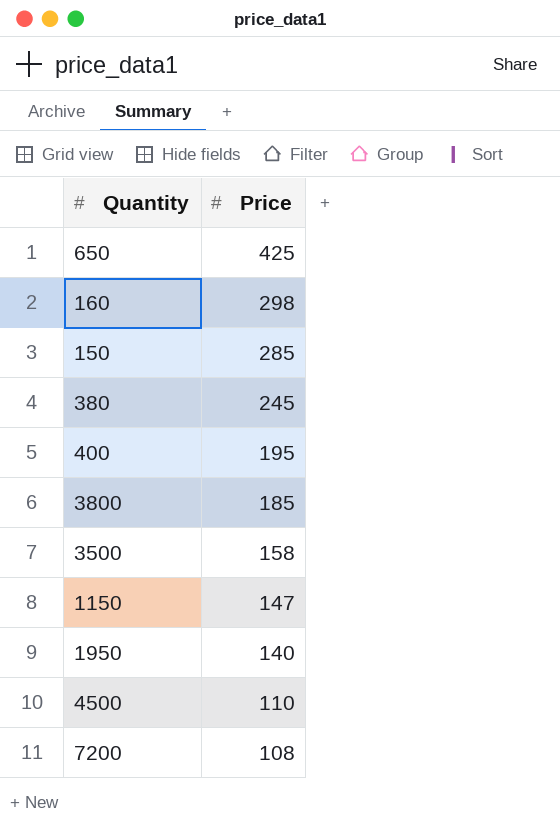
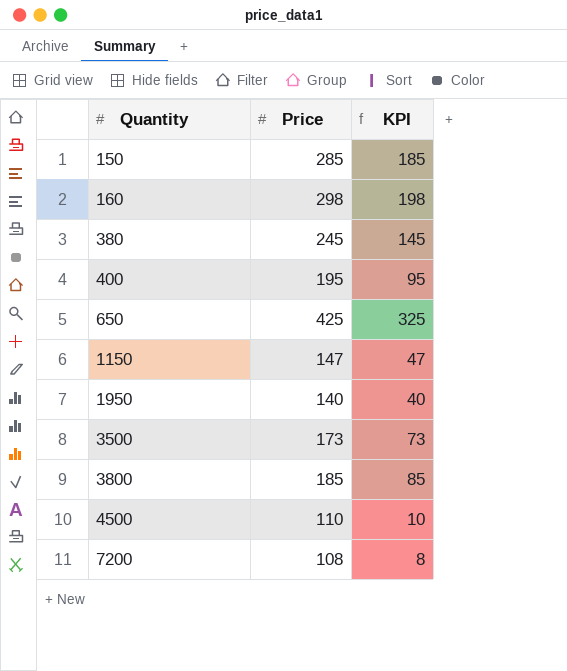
row order: Price descending -> Quantity ascending
column KPI | formula: none -> [Price] - 100
3500 | Price: 158 -> 173

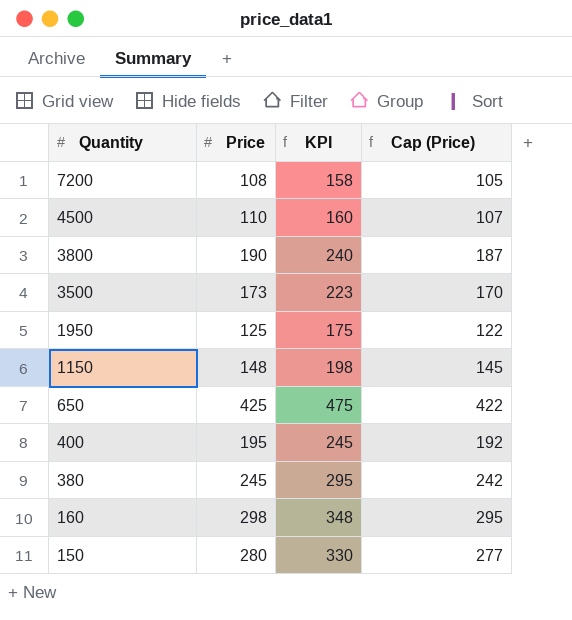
row order: Quantity ascending -> Quantity descending
column KPI | formula: [Price] - 100 -> [Price] + 50
column Cap (Price) | formula: none -> [Price] - 3
3800 | Price: 185 -> 190
1950 | Price: 140 -> 125
1150 | Price: 147 -> 148
150 | Price: 285 -> 280

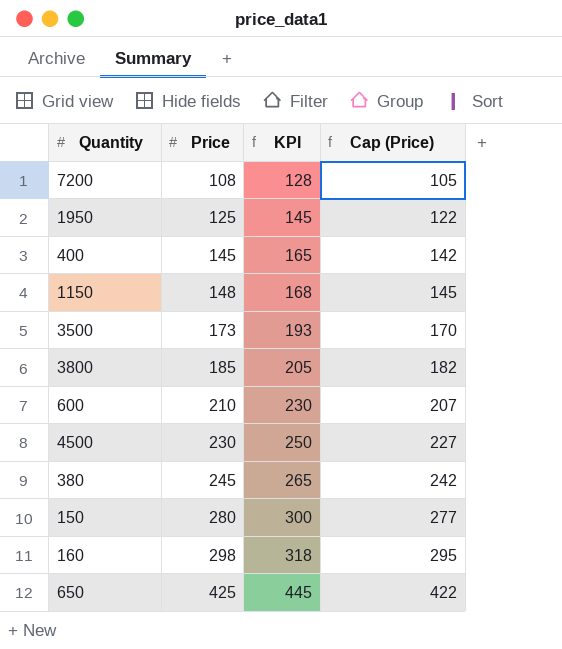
row order: Quantity descending -> Price ascending
column KPI | formula: [Price] + 50 -> [Price] + 20
400 | Price: 195 -> 145
400 | Cap (Price): 192 -> 142
3800 | Price: 190 -> 185
3800 | Cap (Price): 187 -> 182
row 600: none -> 210 | 230 | 207
4500 | Price: 110 -> 230
4500 | Cap (Price): 107 -> 227

